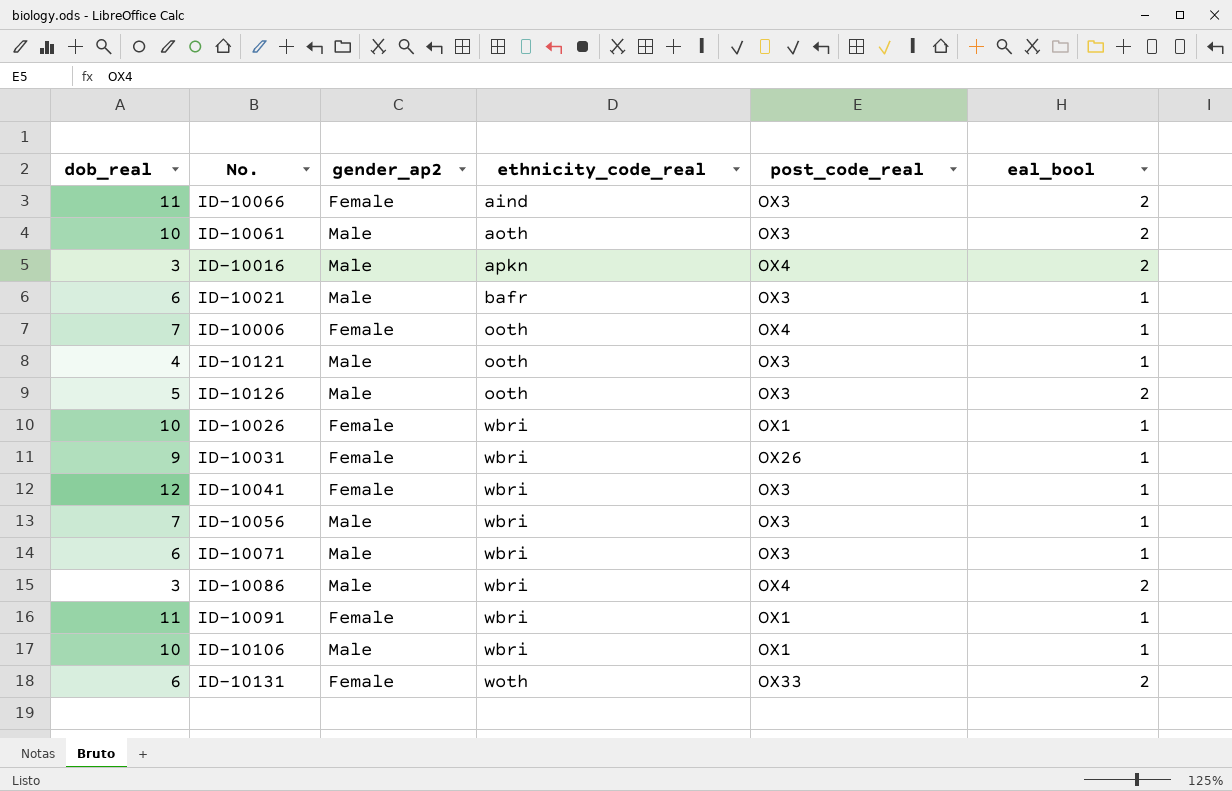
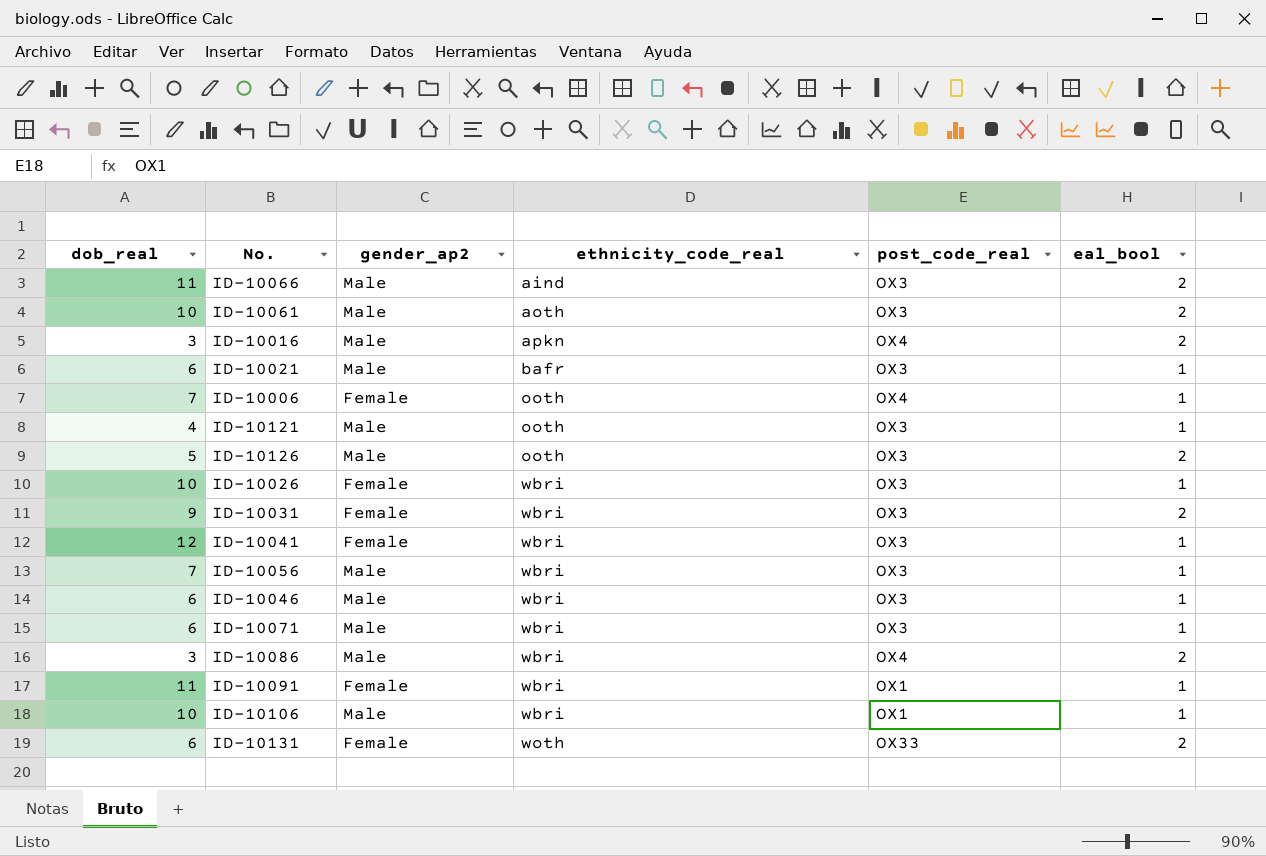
ID-10066 | gender_ap2: Female -> Male
ID-10026 | post_code_real: OX1 -> OX3
ID-10031 | post_code_real: OX26 -> OX3
ID-10031 | eal_bool: 1 -> 2
row ID-10046: none -> 6 | Male | wbri | OX3 | 1

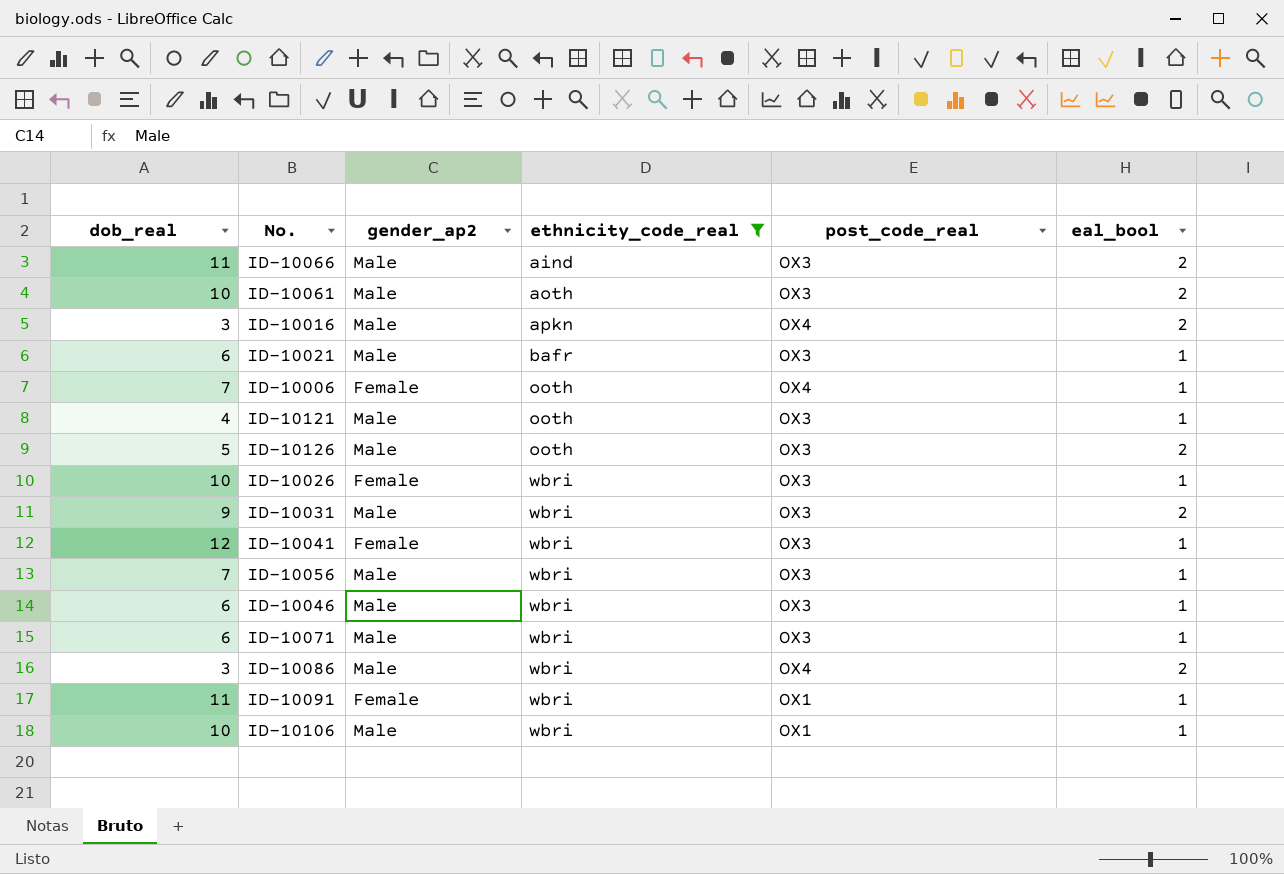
filter: none -> ethnicity_code_real != woth
ID-10031 | gender_ap2: Female -> Male

